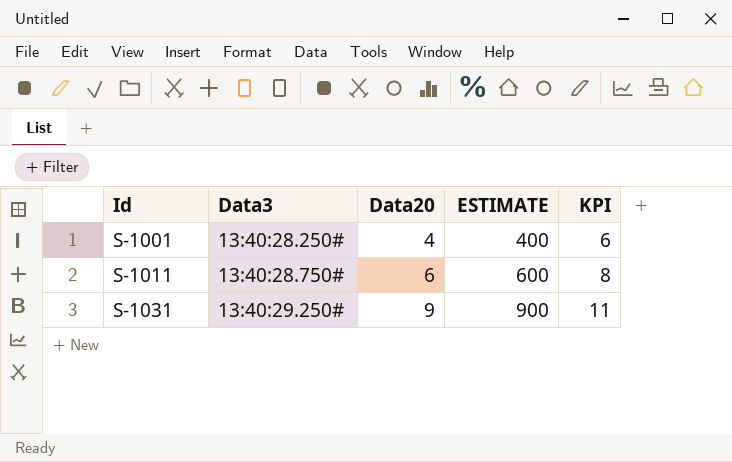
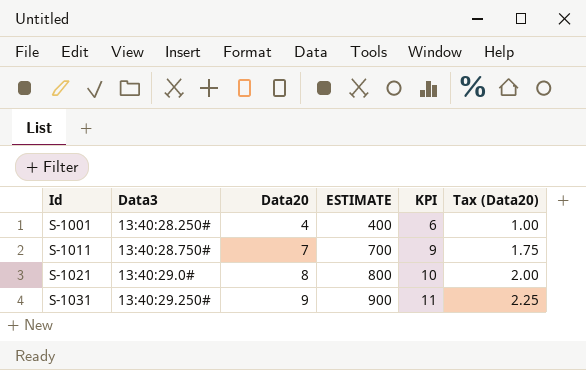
column Tax (Data20) | formula: none -> [Data20] * 0.25
S-1011 | Data20: 6 -> 7
S-1011 | ESTIMATE: 600 -> 700
S-1011 | KPI: 8 -> 9
row S-1021: none -> 13:40:29.0# | 8 | 800 | 10 | 2.00

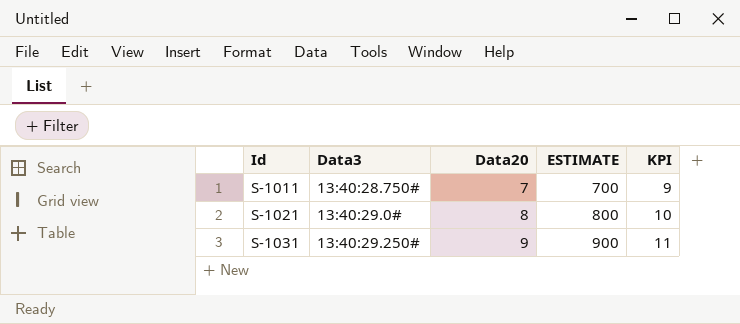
column Tax (Data20) | formula: [Data20] * 0.25 -> none
row S-1001: 13:40:28.250# | 4 | 400 | 6 | 1.00 -> none

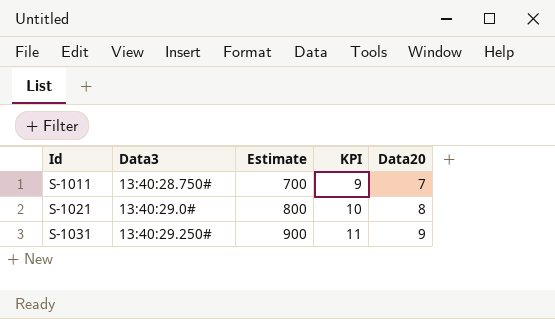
column name: ESTIMATE -> Estimate
column Data20 | position: 3 -> 5

